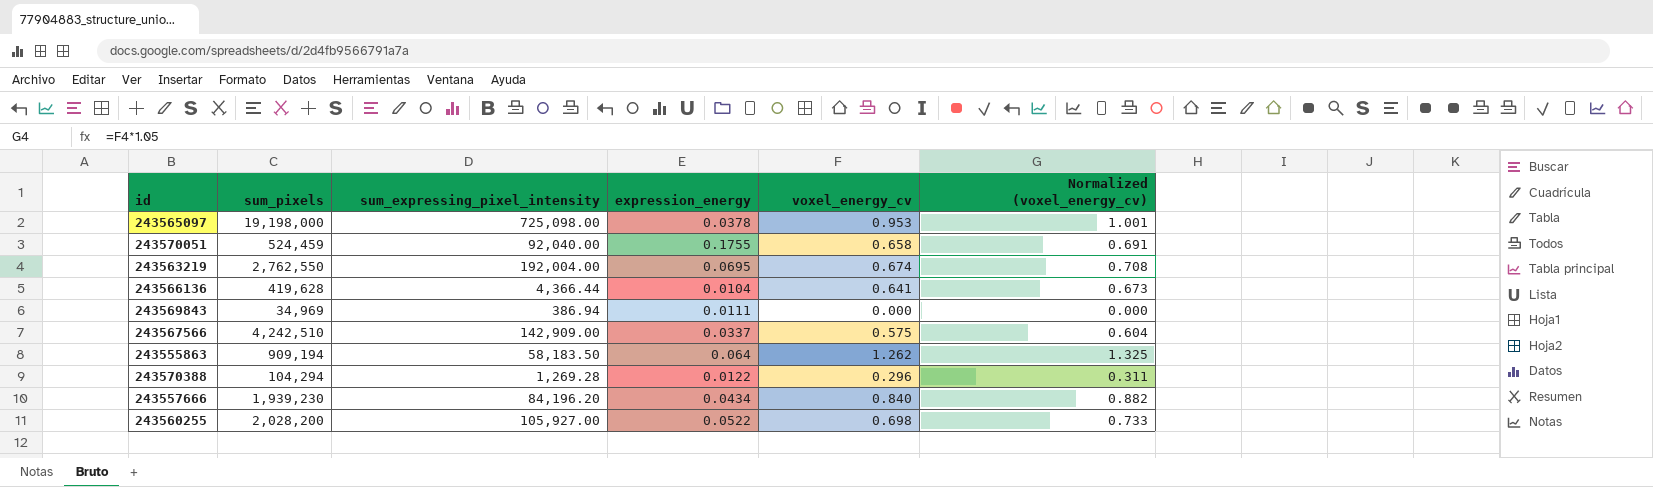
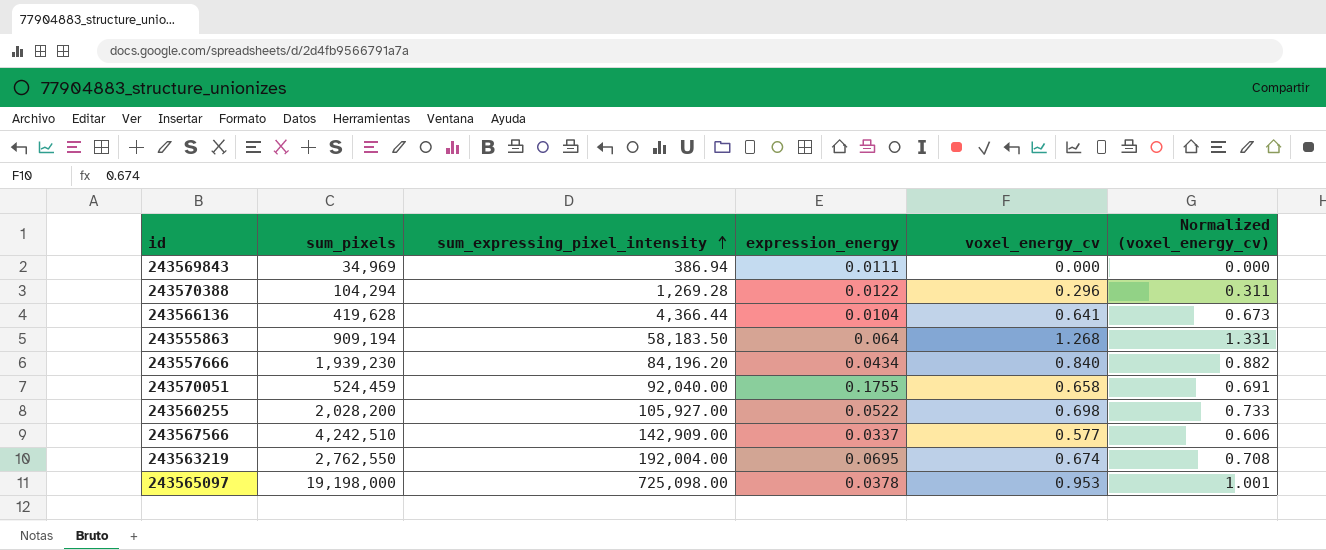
row order: none -> sum_expressing_pixel_intensity ascending
243555863 | voxel_energy_cv: 1.262 -> 1.268
243555863 | Normalized (voxel_energy_cv): 1.325 -> 1.331
243567566 | voxel_energy_cv: 0.575 -> 0.577
243567566 | Normalized (voxel_energy_cv): 0.604 -> 0.606

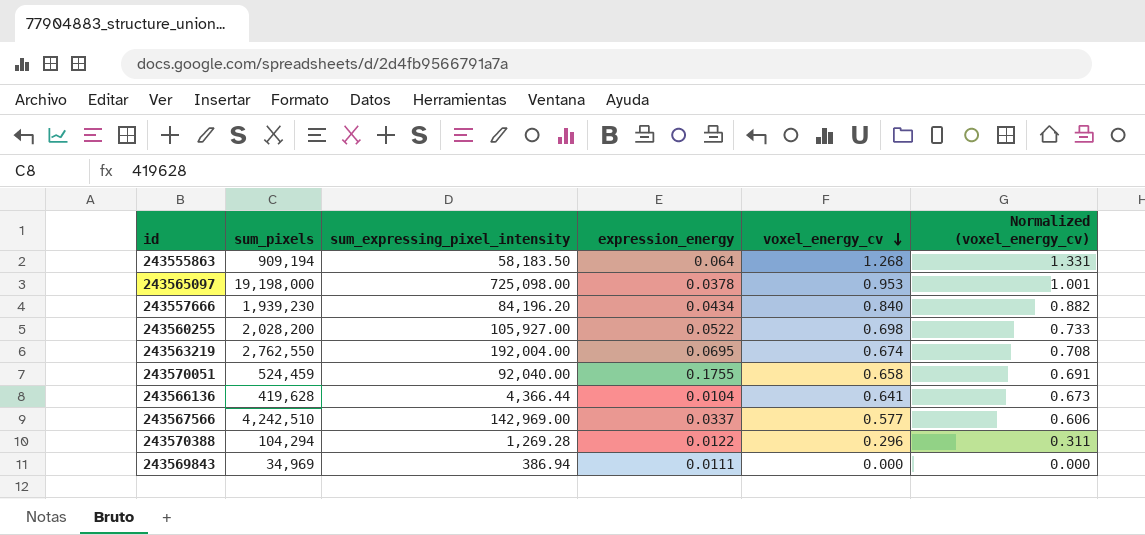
row order: sum_expressing_pixel_intensity ascending -> voxel_energy_cv descending
243567566 | sum_expressing_pixel_intensity: 142,909.00 -> 142,969.00

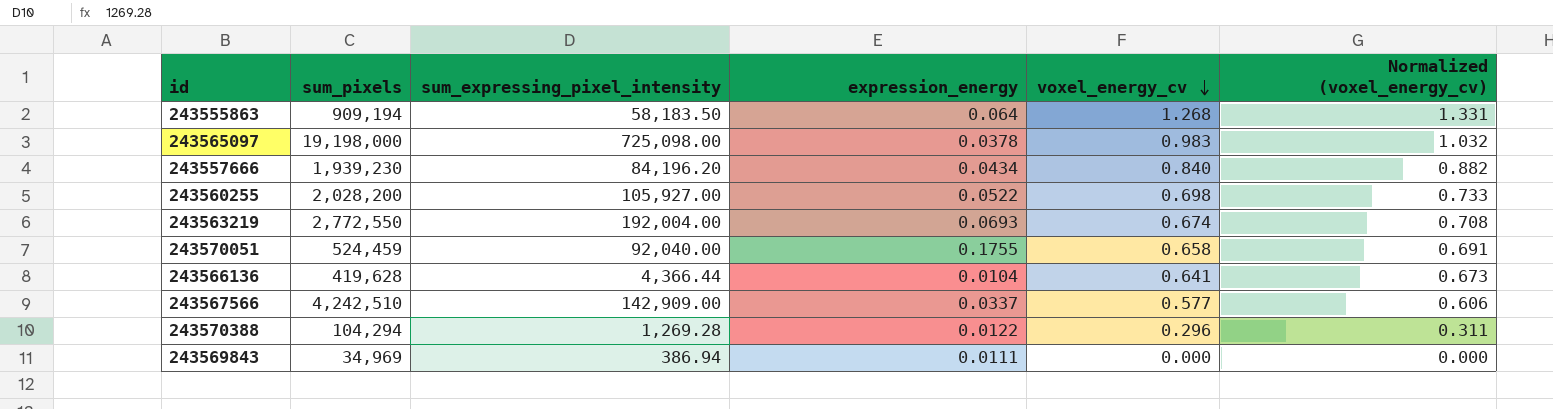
243565097 | voxel_energy_cv: 0.953 -> 0.983
243565097 | Normalized (voxel_energy_cv): 1.001 -> 1.032
243563219 | sum_pixels: 2,762,550 -> 2,772,550
243563219 | expression_energy: 0.0695 -> 0.0693
243567566 | sum_expressing_pixel_intensity: 142,969.00 -> 142,909.00

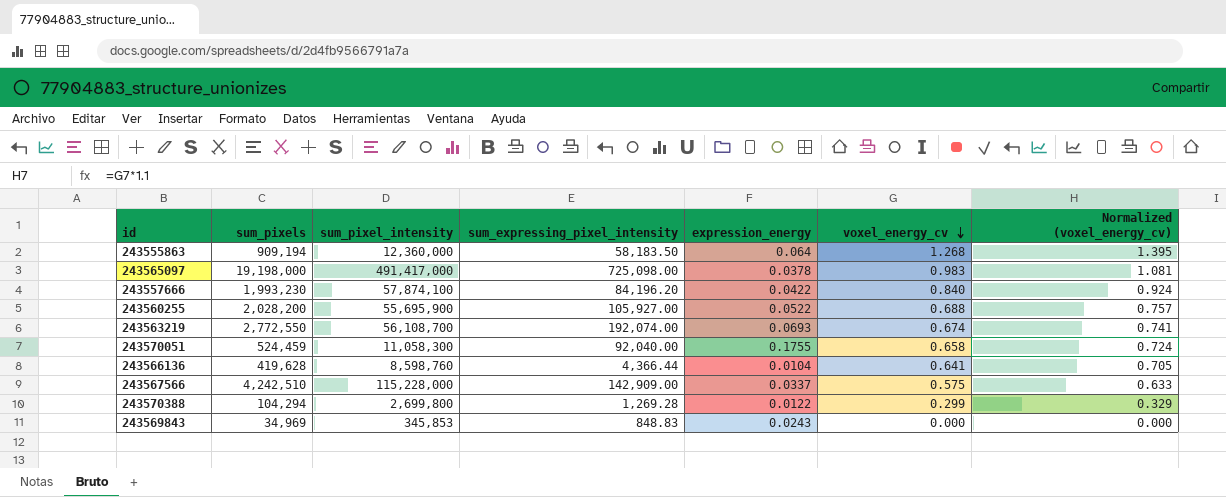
column sum_pixel_intensity | position: none -> 3
column Normalized (voxel_energy_cv) | formula: [voxel_energy_cv] * 1.05 -> [voxel_energy_cv] * 1.1
243557666 | sum_pixels: 1,939,230 -> 1,993,230
243557666 | expression_energy: 0.0434 -> 0.0422
243560255 | voxel_energy_cv: 0.698 -> 0.688
243563219 | sum_expressing_pixel_intensity: 192,004.00 -> 192,074.00
243567566 | voxel_energy_cv: 0.577 -> 0.575
243570388 | voxel_energy_cv: 0.296 -> 0.299
243569843 | sum_expressing_pixel_intensity: 386.94 -> 848.83
243569843 | expression_energy: 0.0111 -> 0.0243

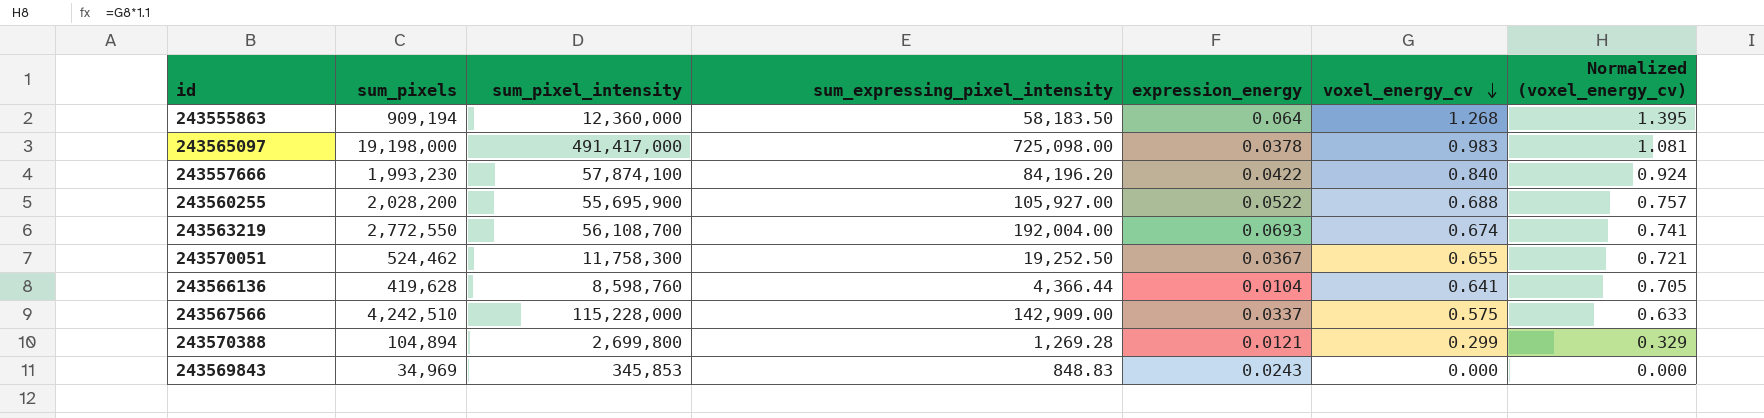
243563219 | sum_expressing_pixel_intensity: 192,074.00 -> 192,004.00
243570051 | sum_pixels: 524,459 -> 524,462
243570051 | sum_pixel_intensity: 11,058,300 -> 11,758,300
243570051 | sum_expressing_pixel_intensity: 92,040.00 -> 19,252.50
243570051 | expression_energy: 0.1755 -> 0.0367
243570051 | voxel_energy_cv: 0.658 -> 0.655
243570051 | Normalized (voxel_energy_cv): 0.724 -> 0.721
243570388 | sum_pixels: 104,294 -> 104,894
243570388 | expression_energy: 0.0122 -> 0.0121

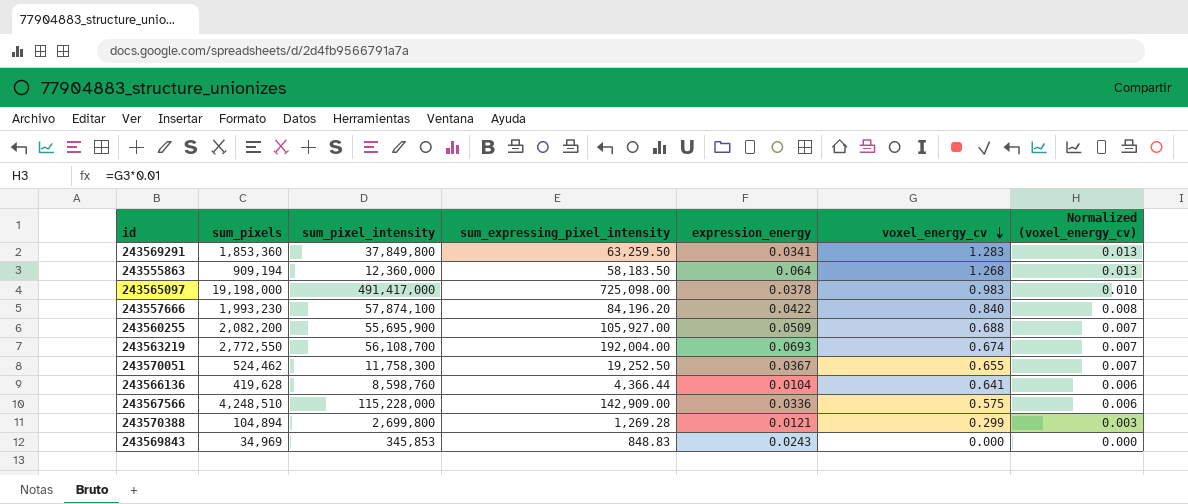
column Normalized (voxel_energy_cv) | formula: [voxel_energy_cv] * 1.1 -> [voxel_energy_cv] * 0.01
row 243569291: none -> 1,853,360 | 37,849,800 | 63,259.50 | 0.0341 | 1.283 | 0.013
243560255 | sum_pixels: 2,028,200 -> 2,082,200
243560255 | expression_energy: 0.0522 -> 0.0509
243567566 | sum_pixels: 4,242,510 -> 4,248,510
243567566 | expression_energy: 0.0337 -> 0.0336

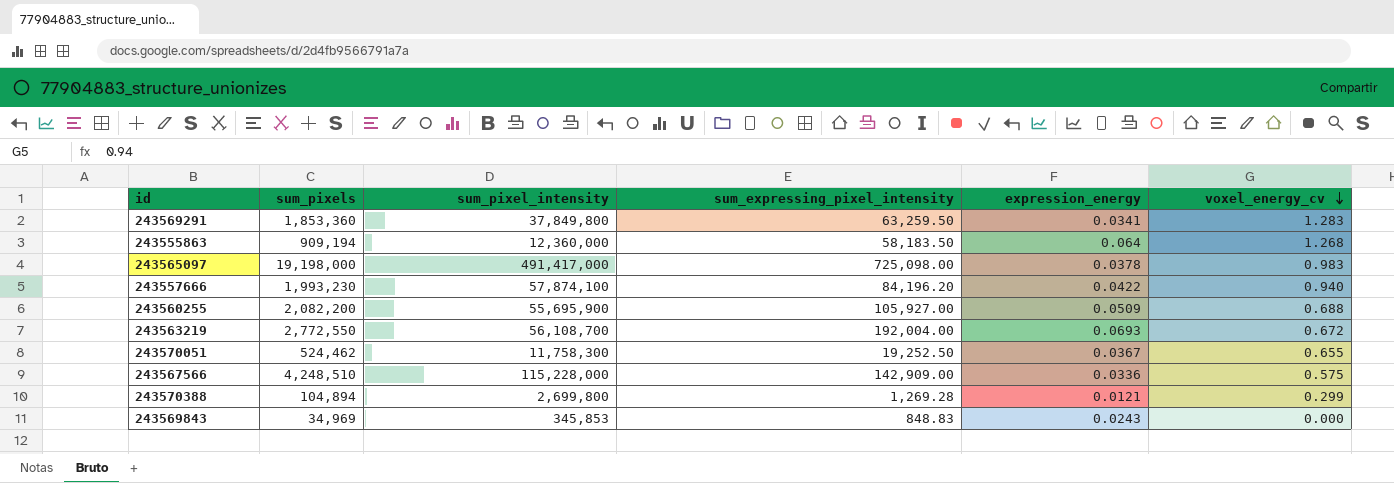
column Normalized (voxel_energy_cv) | formula: [voxel_energy_cv] * 0.01 -> none
row 243566136: 419,628 | 8,598,760 | 4,366.44 | 0.0104 | 0.641 | 0.006 -> none
243557666 | voxel_energy_cv: 0.840 -> 0.940
243563219 | voxel_energy_cv: 0.674 -> 0.672

